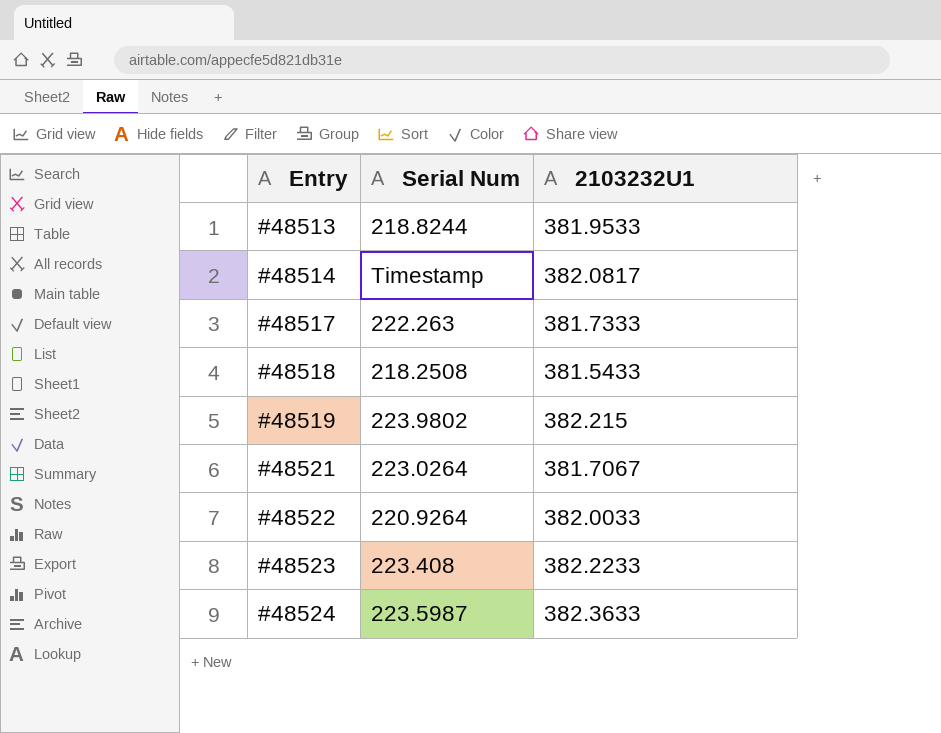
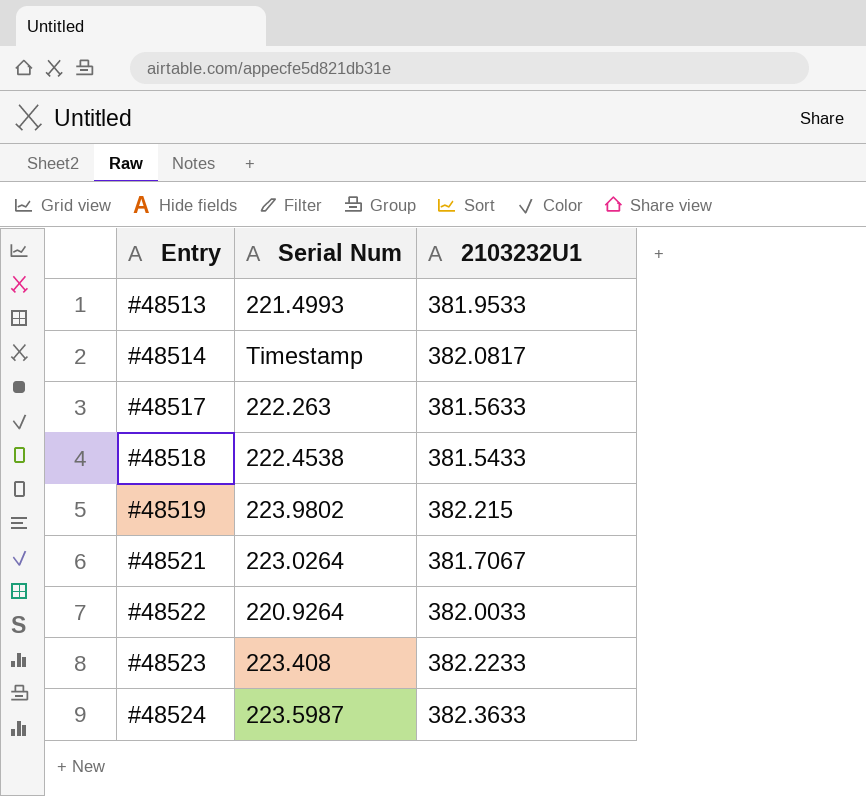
#48513 | Serial Num: 218.8244 -> 221.4993
#48517 | 2103232U1: 381.7333 -> 381.5633
#48518 | Serial Num: 218.2508 -> 222.4538

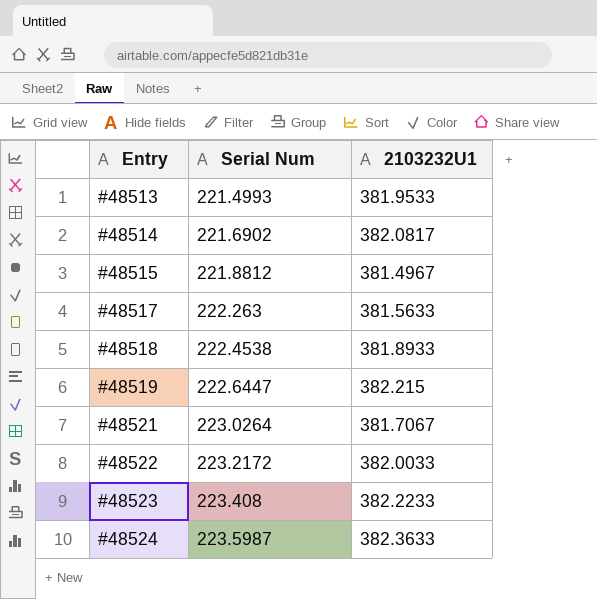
#48514 | Serial Num: Timestamp -> 221.6902
row #48515: none -> 221.8812 | 381.4967
#48518 | 2103232U1: 381.5433 -> 381.8933
#48519 | Serial Num: 223.9802 -> 222.6447
#48522 | Serial Num: 220.9264 -> 223.2172

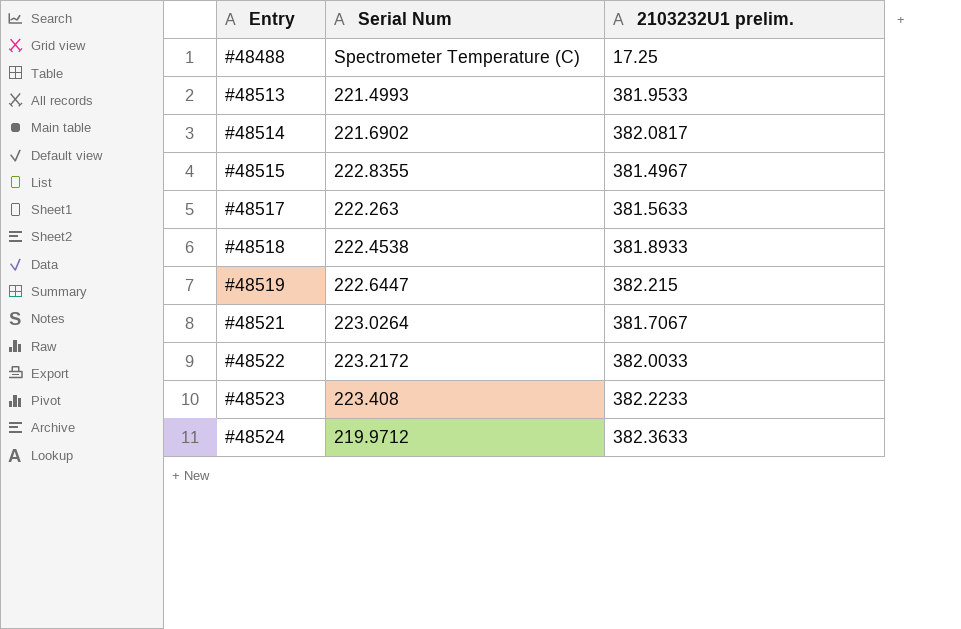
column name: 2103232U1 -> 2103232U1 prelim.
row #48488: none -> Spectrometer Temperature (C) | 17.25
#48515 | Serial Num: 221.8812 -> 222.8355
#48524 | Serial Num: 223.5987 -> 219.9712

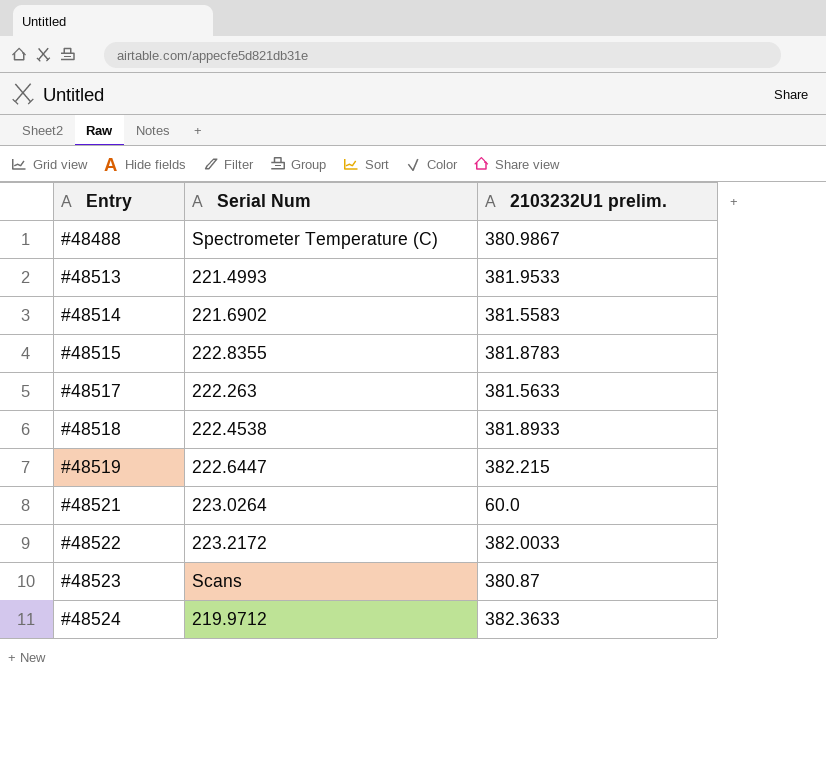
#48488 | 2103232U1 prelim.: 17.25 -> 380.9867
#48514 | 2103232U1 prelim.: 382.0817 -> 381.5583
#48515 | 2103232U1 prelim.: 381.4967 -> 381.8783
#48521 | 2103232U1 prelim.: 381.7067 -> 60.0
#48523 | Serial Num: 223.408 -> Scans
#48523 | 2103232U1 prelim.: 382.2233 -> 380.87

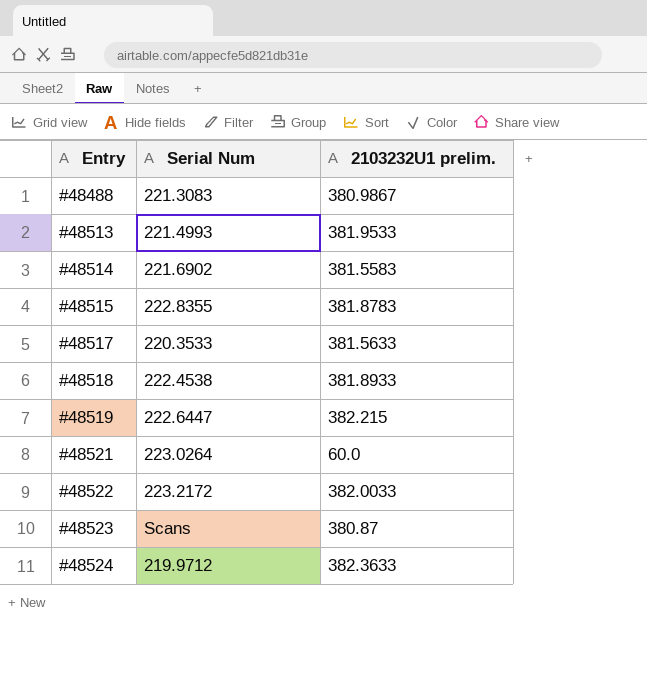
#48488 | Serial Num: Spectrometer Temperature (C) -> 221.3083
#48517 | Serial Num: 222.263 -> 220.3533

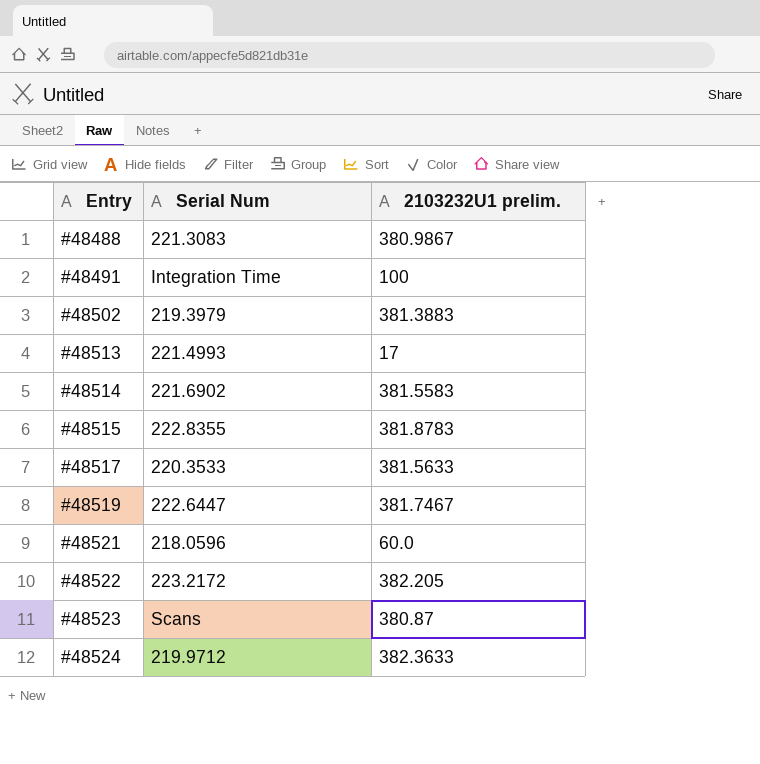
row #48518: 222.4538 | 381.8933 -> none
row #48491: none -> Integration Time | 100
row #48502: none -> 219.3979 | 381.3883
#48513 | 2103232U1 prelim.: 381.9533 -> 17
#48519 | 2103232U1 prelim.: 382.215 -> 381.7467
#48521 | Serial Num: 223.0264 -> 218.0596
#48522 | 2103232U1 prelim.: 382.0033 -> 382.205

